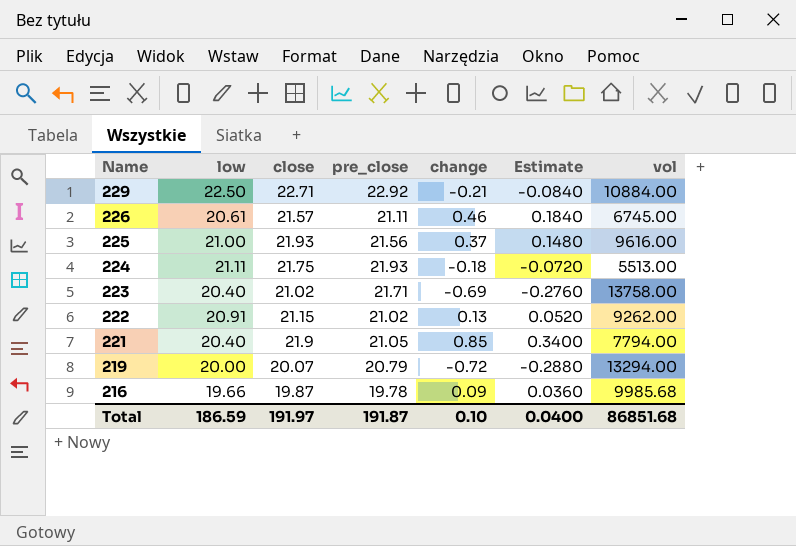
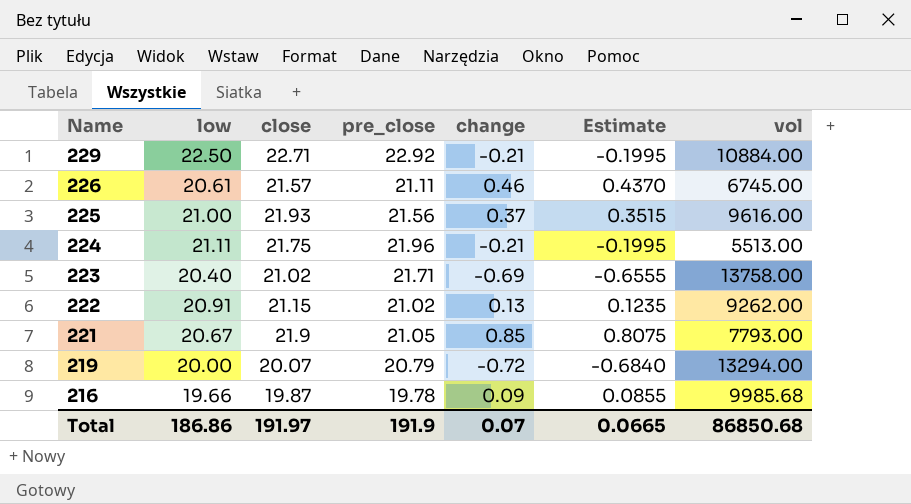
column Estimate | formula: [change] * 0.4 -> [change] * 0.95
224 | pre_close: 21.93 -> 21.96
224 | change: -0.18 -> -0.21
221 | low: 20.40 -> 20.67
221 | vol: 7794.00 -> 7793.00
Total | low: 186.59 -> 186.86
Total | pre_close: 191.87 -> 191.9
Total | change: 0.10 -> 0.07
Total | Estimate: 0.0400 -> 0.0665
Total | vol: 86851.68 -> 86850.68

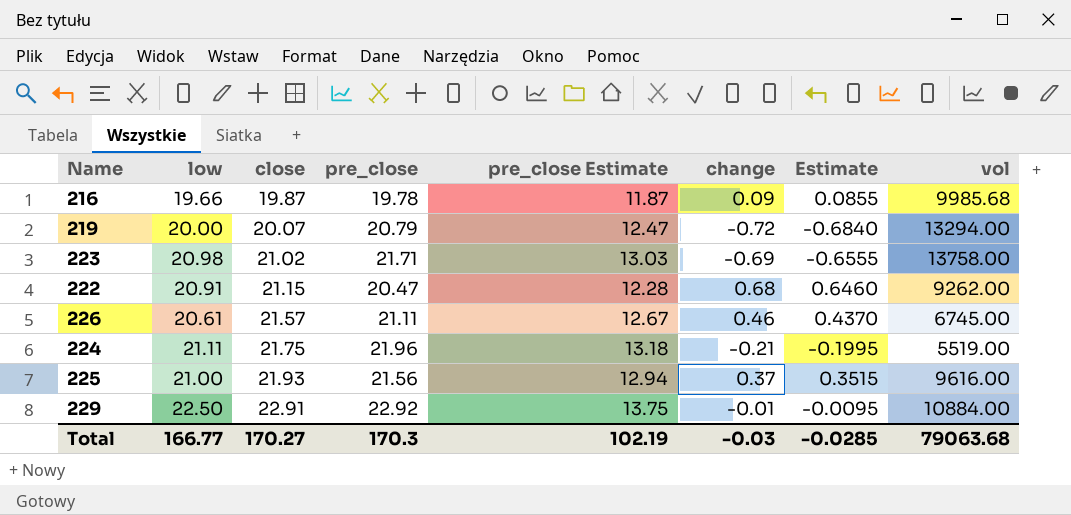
row order: Name descending -> close ascending
column pre_close Estimate | formula: none -> [pre_close] * 0.6
row 221: 20.67 | 21.9 | 21.05 | 0.85 | 0.8075 | 7793.00 -> none
223 | low: 20.40 -> 20.98
222 | pre_close: 21.02 -> 20.47
222 | change: 0.13 -> 0.68
222 | Estimate: 0.1235 -> 0.6460
224 | vol: 5513.00 -> 5519.00
229 | close: 22.71 -> 22.91
229 | change: -0.21 -> -0.01
229 | Estimate: -0.1995 -> -0.0095
Total | low: 186.86 -> 166.77
Total | close: 191.97 -> 170.27
Total | pre_close: 191.9 -> 170.3
Total | change: 0.07 -> -0.03
Total | Estimate: 0.0665 -> -0.0285
Total | vol: 86850.68 -> 79063.68

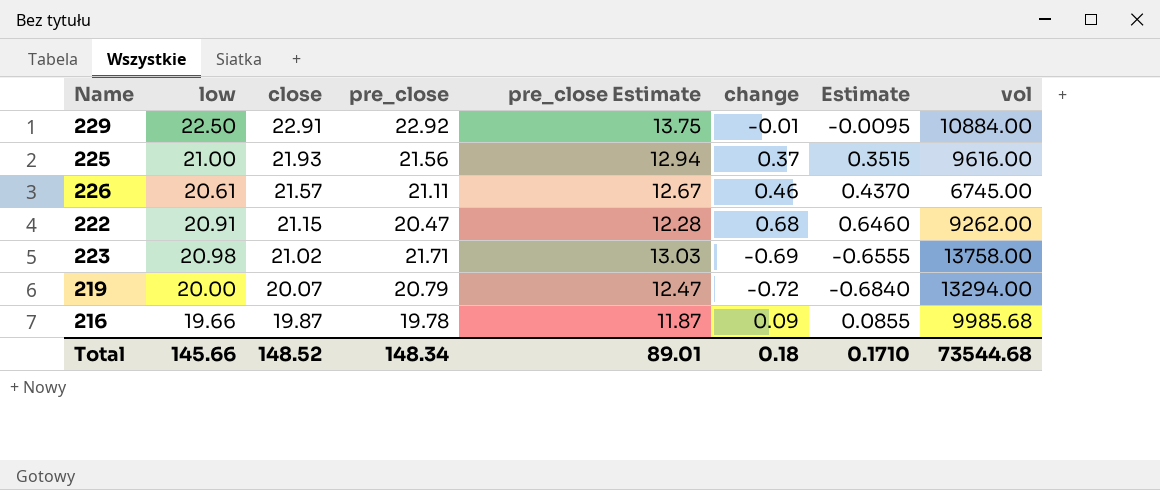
row order: close ascending -> close descending
row 224: 21.11 | 21.75 | 21.96 | 13.18 | -0.21 | -0.1995 | 5519.00 -> none
Total | low: 166.77 -> 145.66
Total | close: 170.27 -> 148.52
Total | pre_close: 170.3 -> 148.34
Total | pre_close Estimate: 102.19 -> 89.01
Total | change: -0.03 -> 0.18
Total | Estimate: -0.0285 -> 0.1710
Total | vol: 79063.68 -> 73544.68

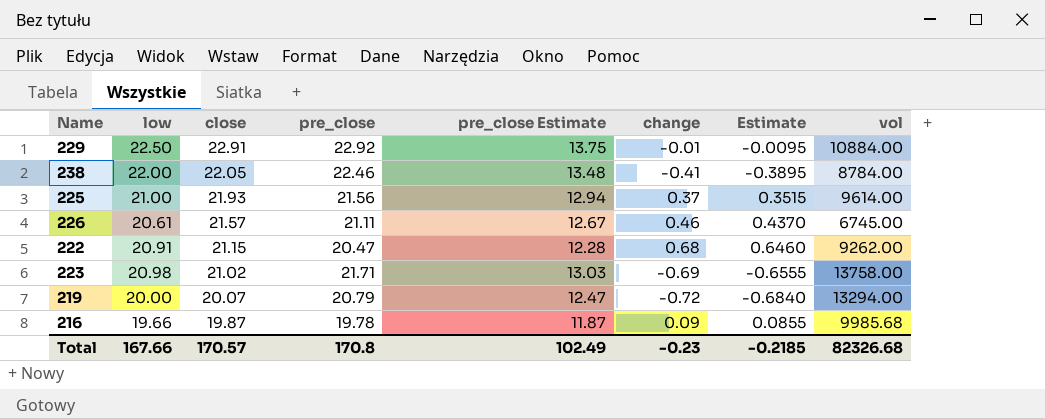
row 238: none -> 22.00 | 22.05 | 22.46 | 13.48 | -0.41 | -0.3895 | 8784.00
225 | vol: 9616.00 -> 9614.00
Total | low: 145.66 -> 167.66
Total | close: 148.52 -> 170.57
Total | pre_close: 148.34 -> 170.8
Total | pre_close Estimate: 89.01 -> 102.49
Total | change: 0.18 -> -0.23
Total | Estimate: 0.1710 -> -0.2185
Total | vol: 73544.68 -> 82326.68

